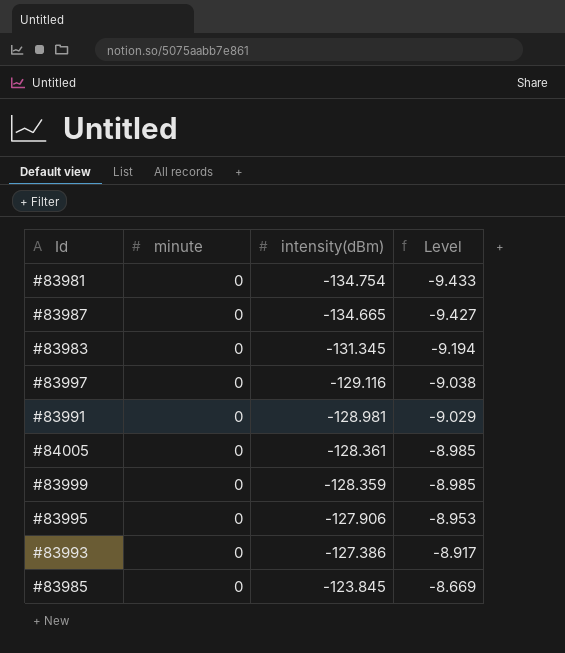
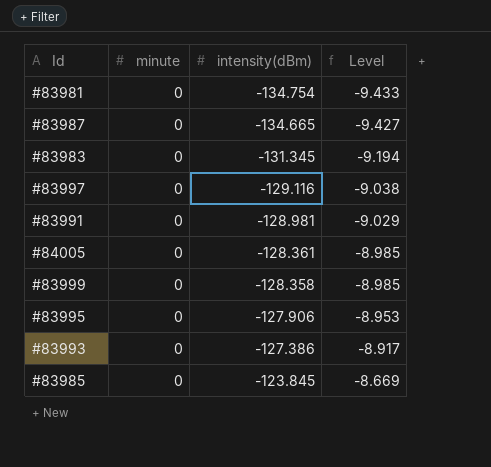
#83999 | intensity(dBm): -128.359 -> -128.358

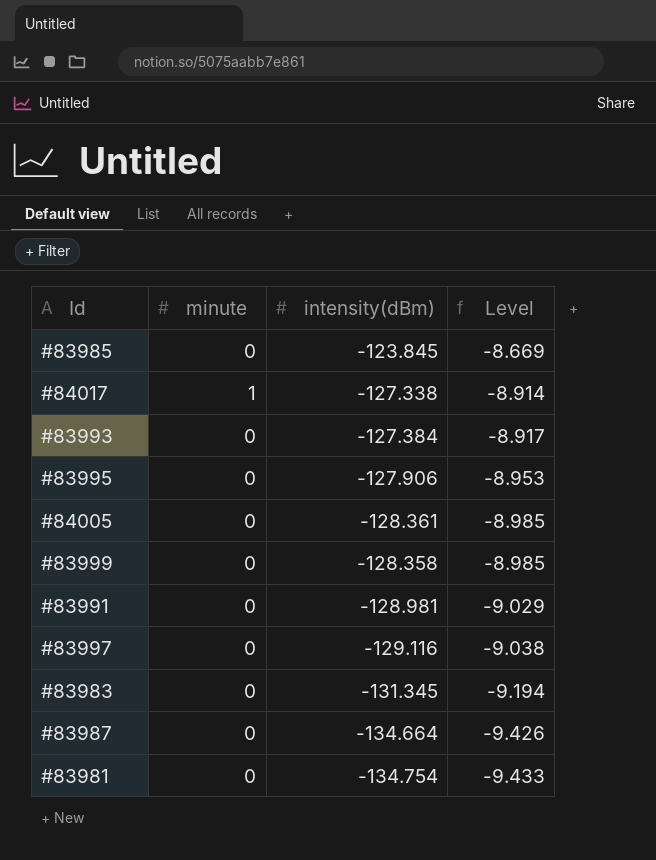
row order: intensity(dBm) ascending -> Level descending
row #84017: none -> 1 | -127.338 | -8.914
#83993 | intensity(dBm): -127.386 -> -127.384
#83987 | intensity(dBm): -134.665 -> -134.664
#83987 | Level: -9.427 -> -9.426

